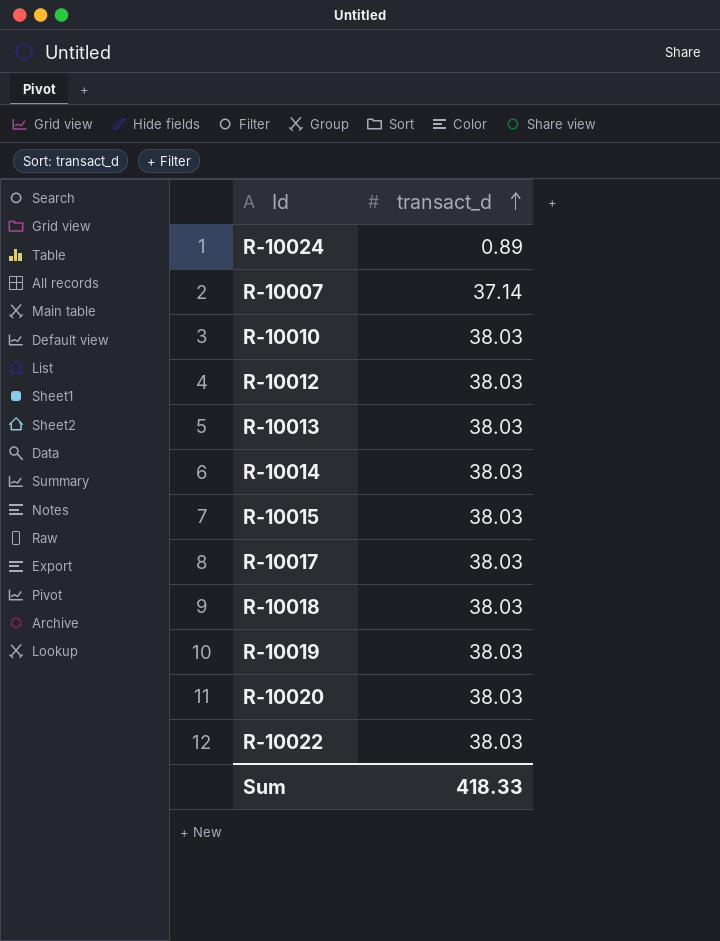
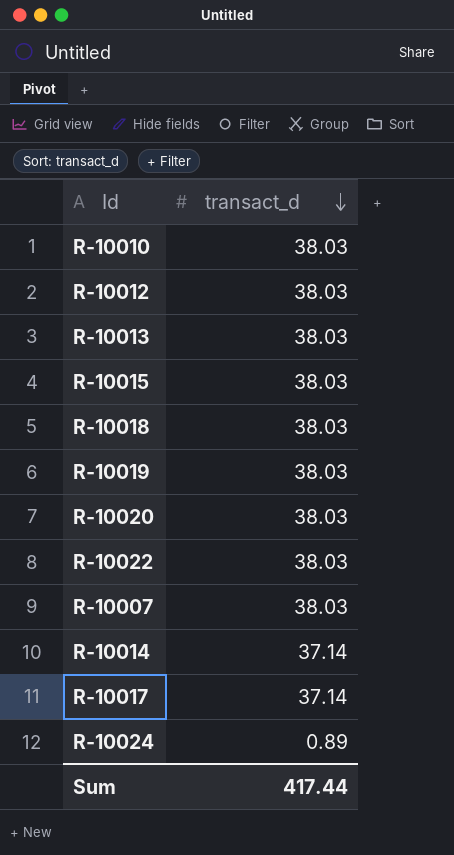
row order: transact_d ascending -> transact_d descending
R-10007 | transact_d: 37.14 -> 38.03
R-10014 | transact_d: 38.03 -> 37.14
R-10017 | transact_d: 38.03 -> 37.14
Sum | transact_d: 418.33 -> 417.44

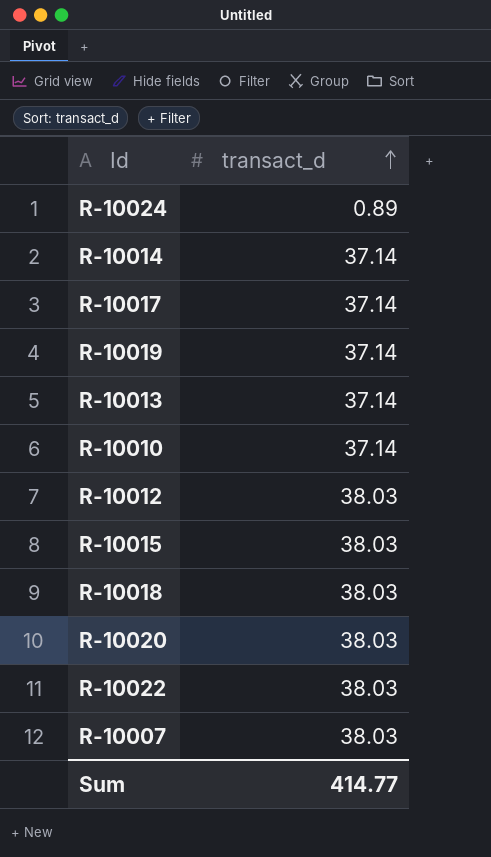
row order: transact_d descending -> transact_d ascending
R-10019 | transact_d: 38.03 -> 37.14
R-10013 | transact_d: 38.03 -> 37.14
R-10010 | transact_d: 38.03 -> 37.14
Sum | transact_d: 417.44 -> 414.77

